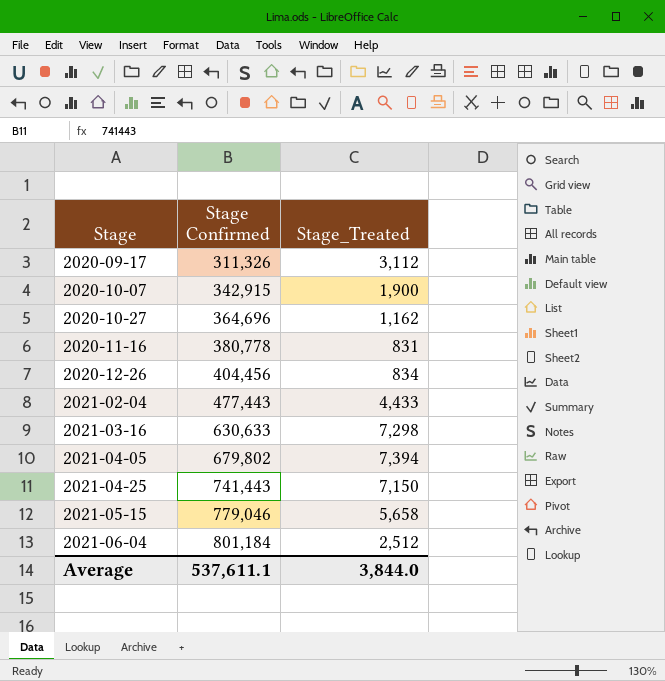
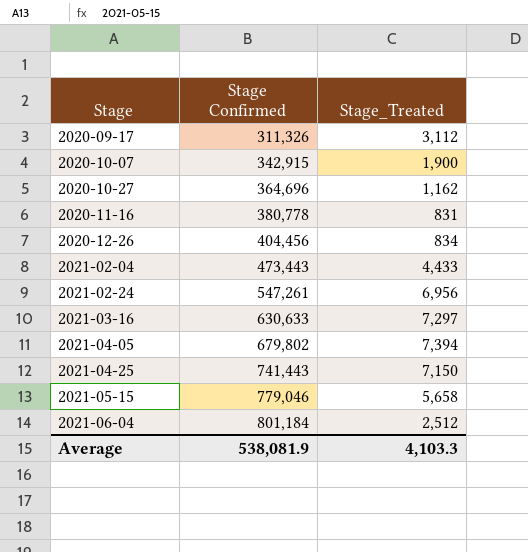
2021-02-04 | Stage Confirmed: 477,443 -> 473,443
row 2021-02-24: none -> 547,261 | 6,956
2021-03-16 | Stage_Treated: 7,298 -> 7,297
Average | Stage Confirmed: 537,611.1 -> 538,081.9
Average | Stage_Treated: 3,844.0 -> 4,103.3

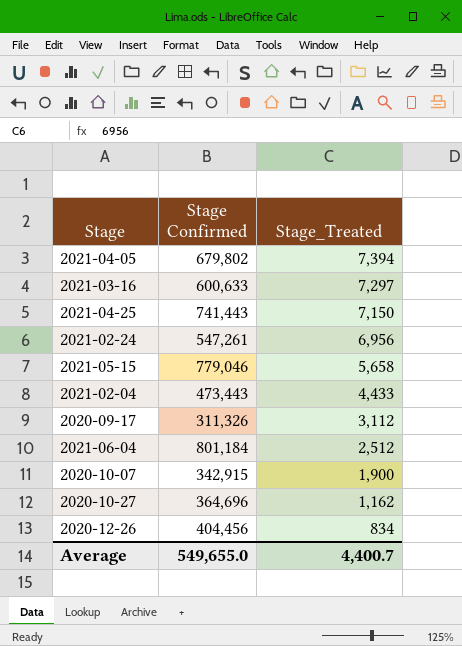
row order: Stage ascending -> Stage_Treated descending
row 2020-11-16: 380,778 | 831 -> none
2021-03-16 | Stage Confirmed: 630,633 -> 600,633
Average | Stage Confirmed: 538,081.9 -> 549,655.0
Average | Stage_Treated: 4,103.3 -> 4,400.7

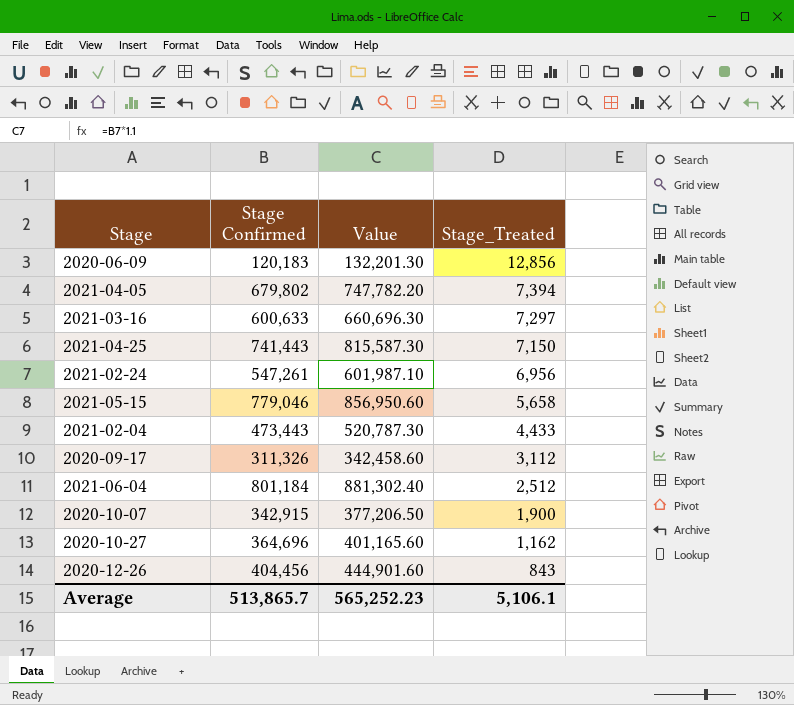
column Value | formula: none -> [Stage Confirmed] * 1.1
row 2020-06-09: none -> 120,183 | 132,201.30 | 12,856
2020-12-26 | Stage_Treated: 834 -> 843
Average | Stage Confirmed: 549,655.0 -> 513,865.7
Average | Stage_Treated: 4,400.7 -> 5,106.1

